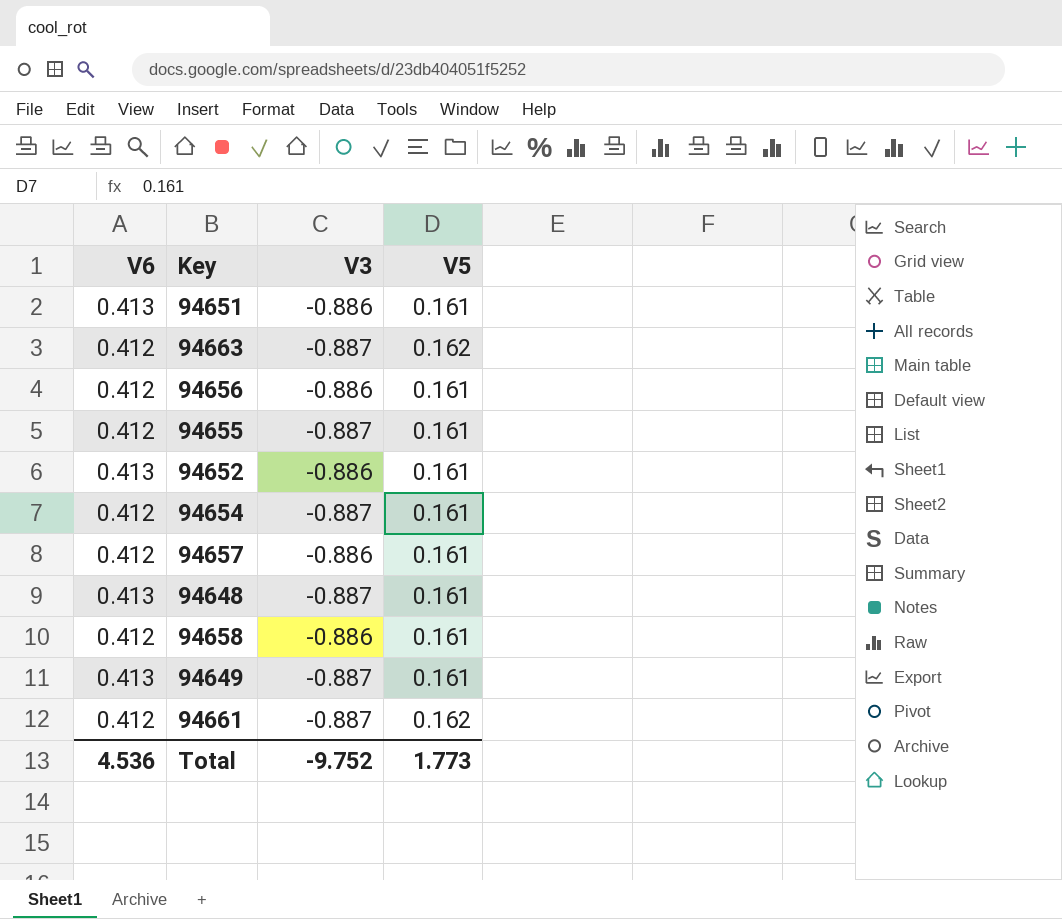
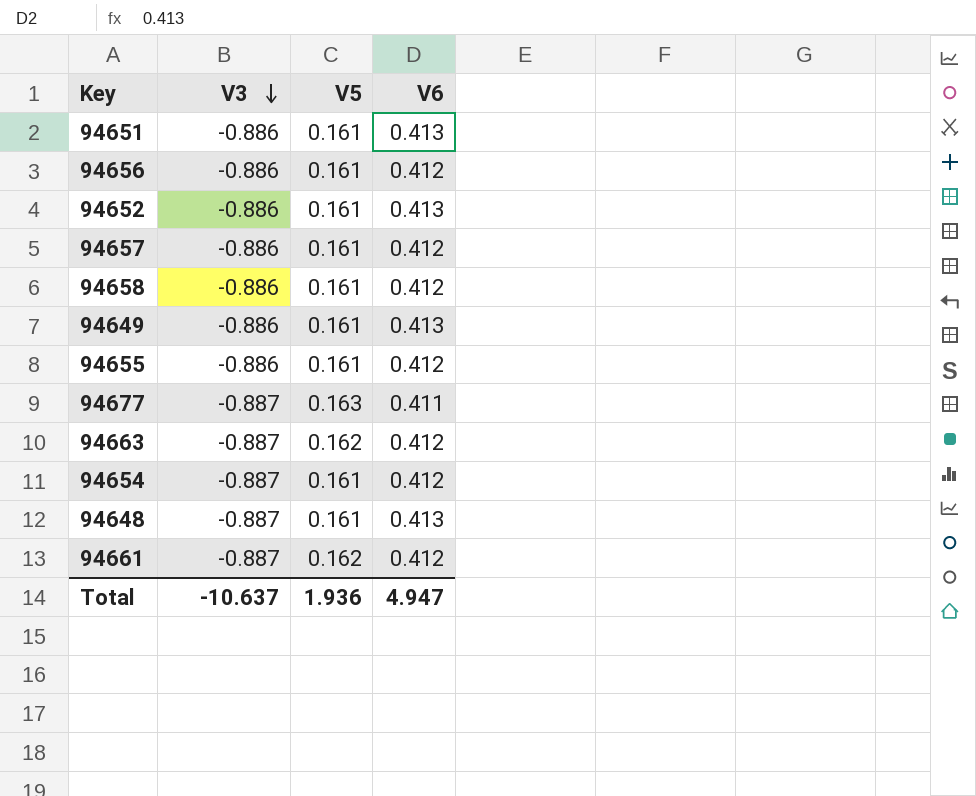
row order: none -> V3 descending
column V6 | position: 1 -> 4
94649 | V3: -0.887 -> -0.886
94655 | V3: -0.887 -> -0.886
row 94677: none -> -0.887 | 0.163 | 0.411
Total | V3: -9.752 -> -10.637
Total | V5: 1.773 -> 1.936
Total | V6: 4.536 -> 4.947

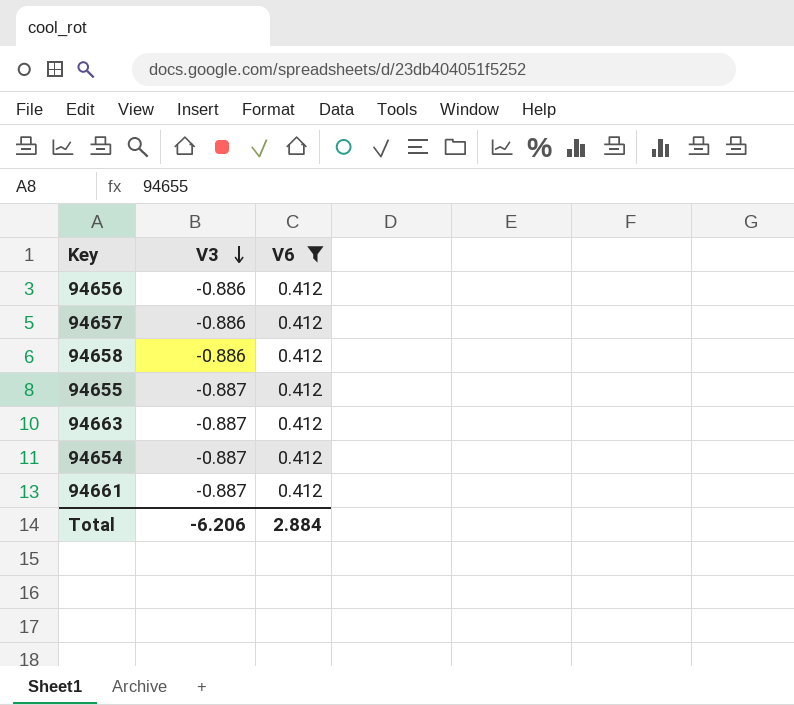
filter: none -> V6 = 0.412
column V5 | position: 3 -> none
94655 | V3: -0.886 -> -0.887
Total | V3: -10.637 -> -6.206
Total | V6: 4.947 -> 2.884

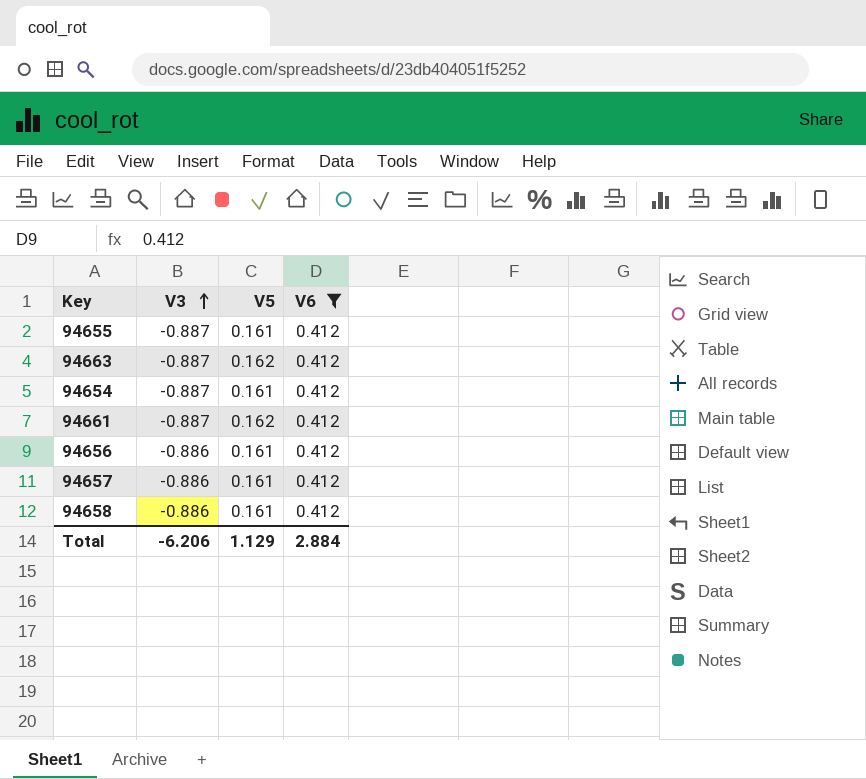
row order: V3 descending -> V3 ascending
column V5 | position: none -> 3

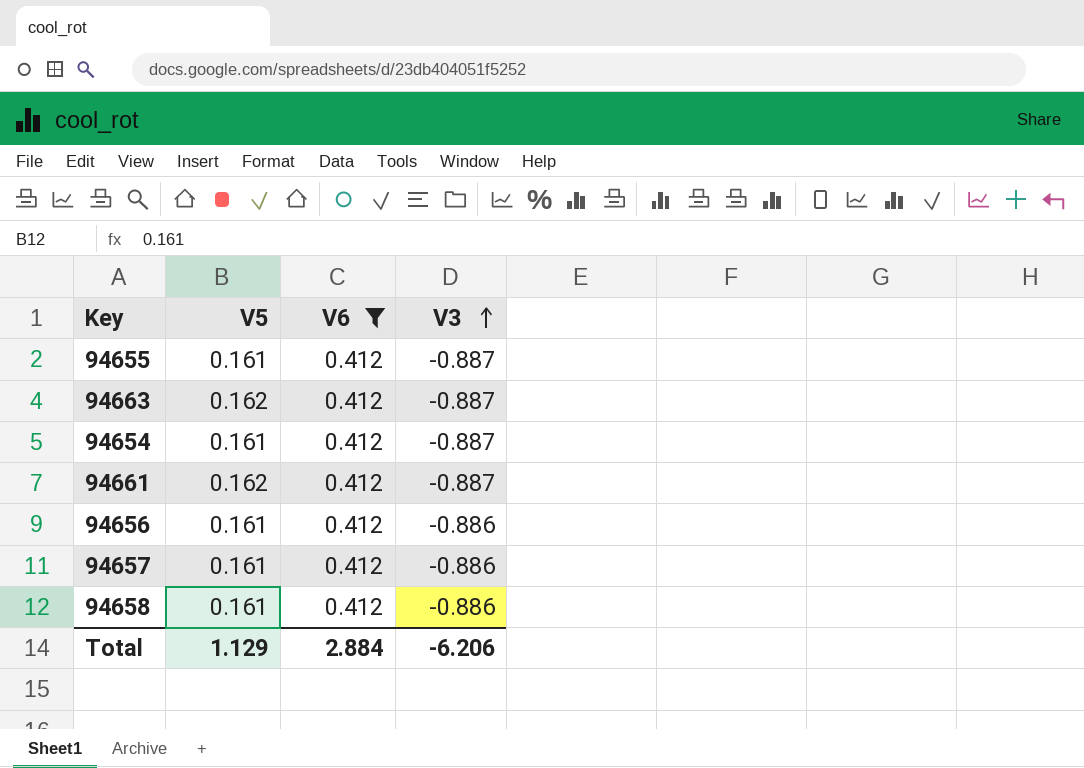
column V3 | position: 2 -> 4

